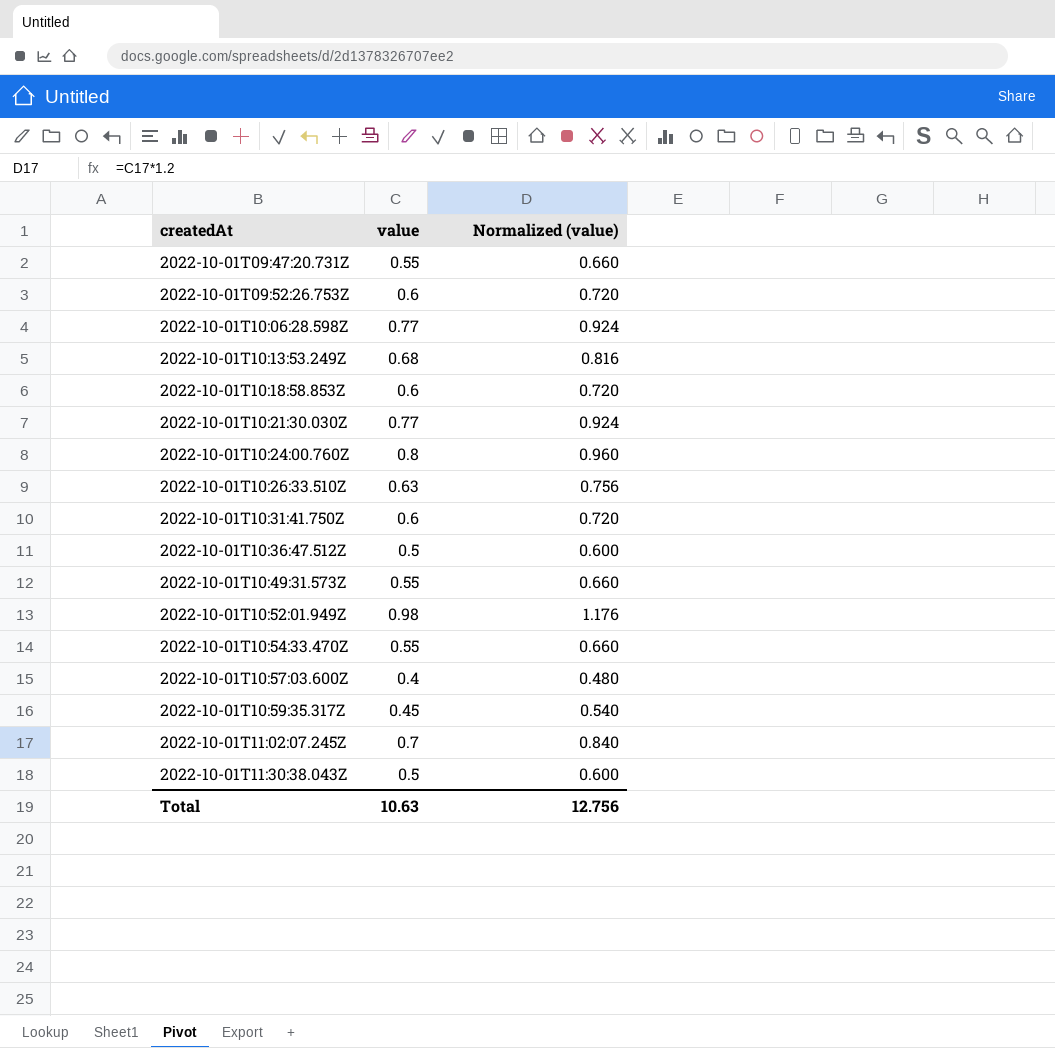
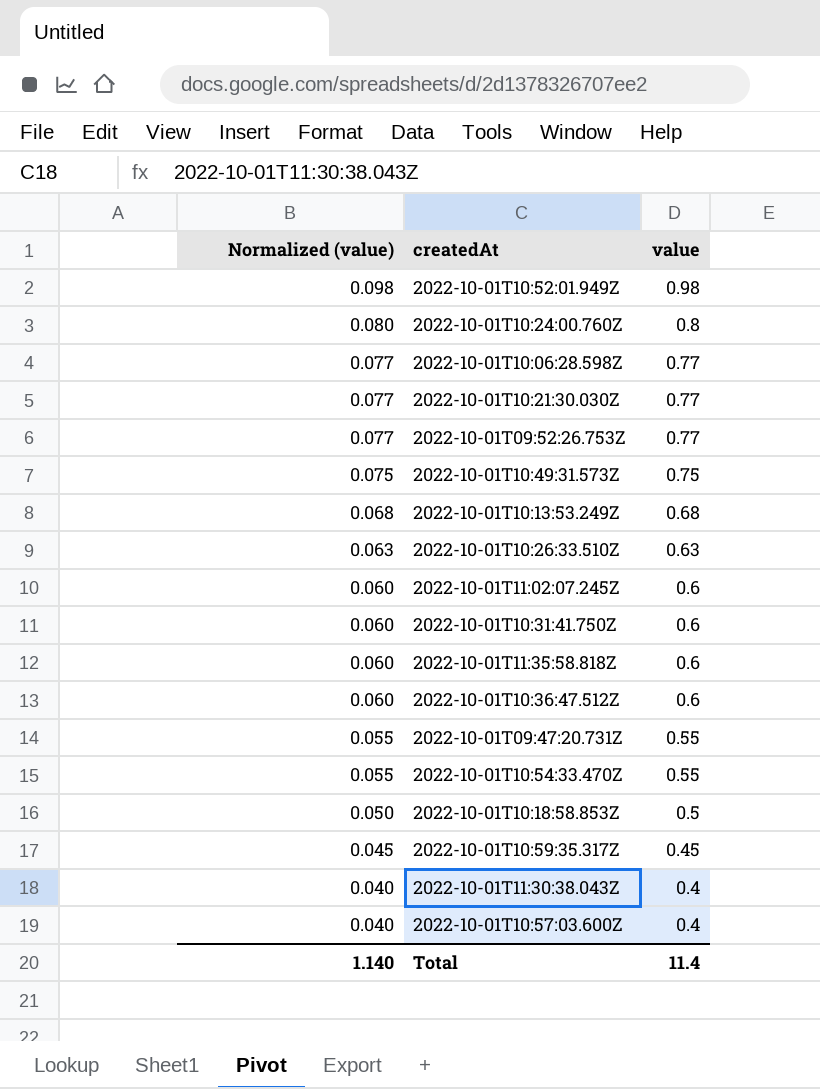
row order: createdAt ascending -> Normalized (value) descending
column Normalized (value) | formula: [value] * 1.2 -> [value] * 0.1
column Normalized (value) | position: 3 -> 1
2022-10-01T09:52:26.753Z | value: 0.6 -> 0.77
2022-10-01T10:49:31.573Z | value: 0.55 -> 0.75
2022-10-01T11:02:07.245Z | value: 0.7 -> 0.6
row 2022-10-01T11:35:58.818Z: none -> 0.060 | 0.6
2022-10-01T10:36:47.512Z | value: 0.5 -> 0.6
2022-10-01T10:18:58.853Z | value: 0.6 -> 0.5
2022-10-01T11:30:38.043Z | value: 0.5 -> 0.4
Total | Normalized (value): 12.756 -> 1.140
Total | value: 10.63 -> 11.4

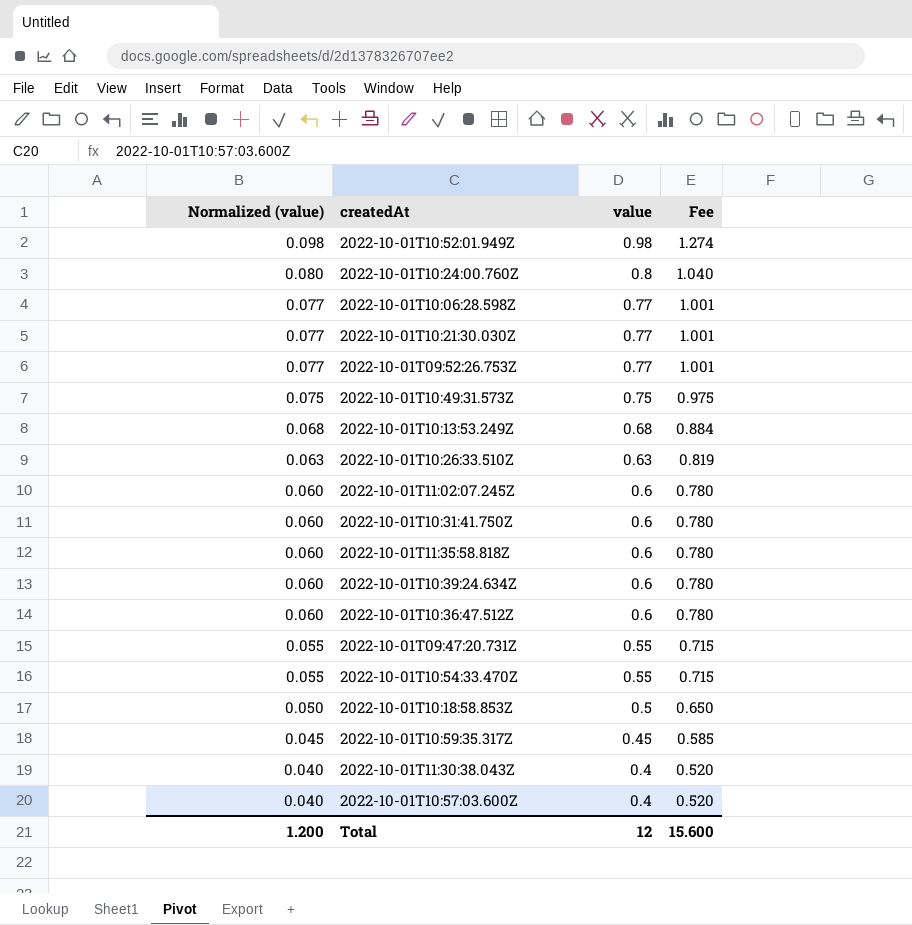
column Fee | formula: none -> [value] * 1.3
row 2022-10-01T10:39:24.634Z: none -> 0.060 | 0.6 | 0.780
Total | Normalized (value): 1.140 -> 1.200
Total | value: 11.4 -> 12

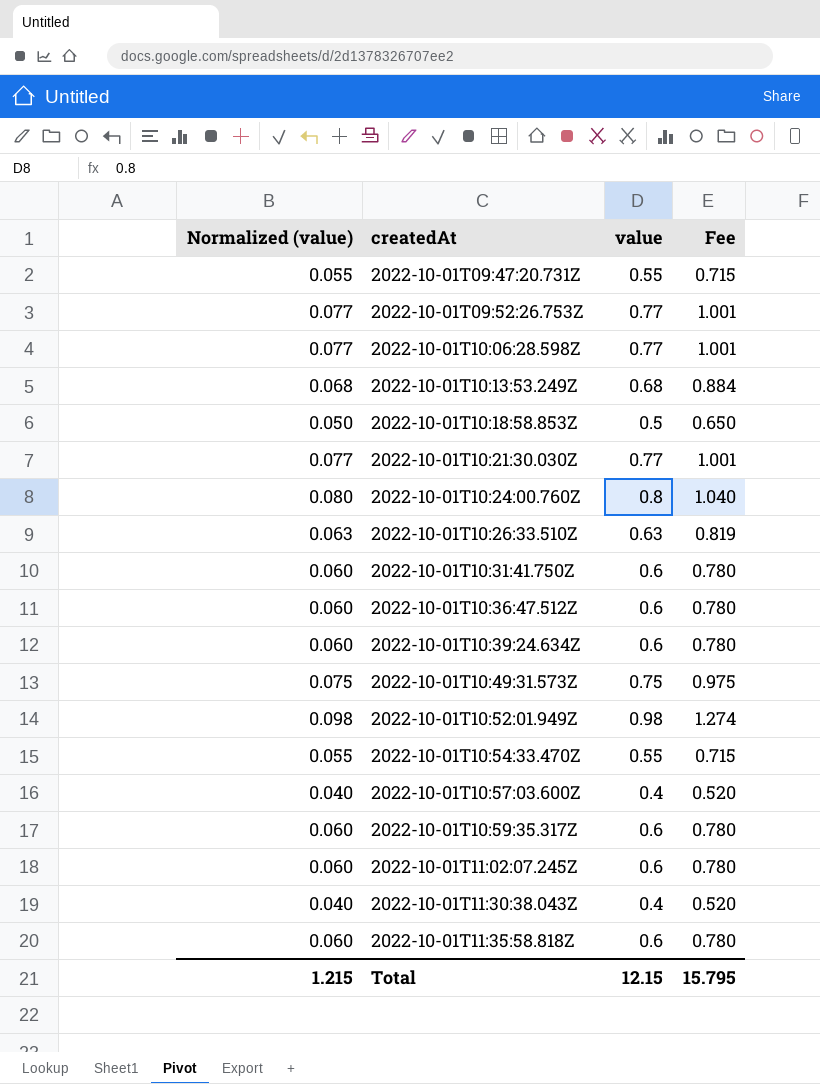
row order: Normalized (value) descending -> createdAt ascending
2022-10-01T10:59:35.317Z | Normalized (value): 0.045 -> 0.060
2022-10-01T10:59:35.317Z | value: 0.45 -> 0.6
2022-10-01T10:59:35.317Z | Fee: 0.585 -> 0.780
Total | Normalized (value): 1.200 -> 1.215
Total | value: 12 -> 12.15
Total | Fee: 15.600 -> 15.795

